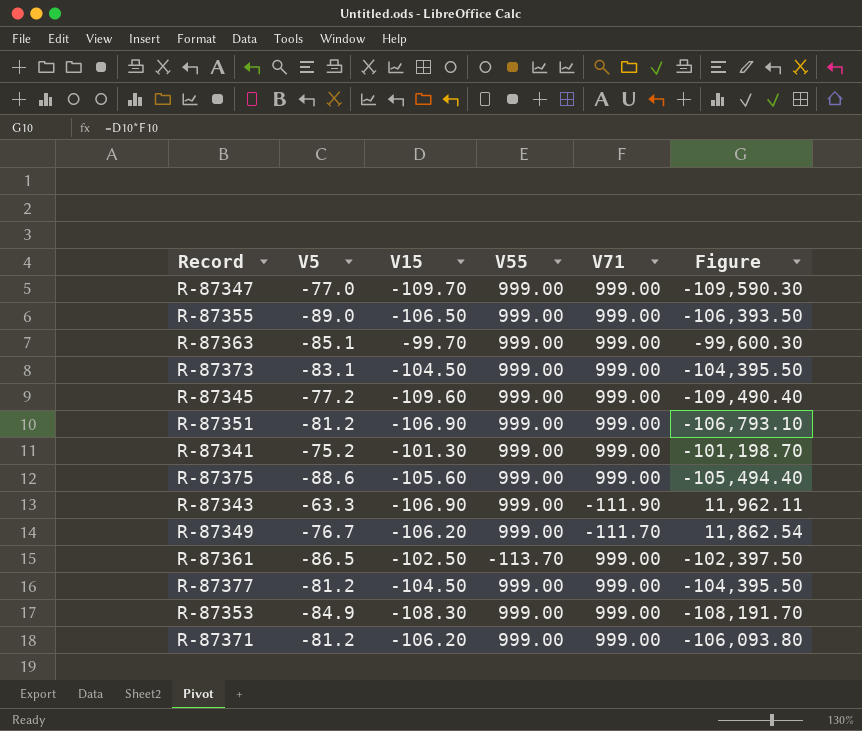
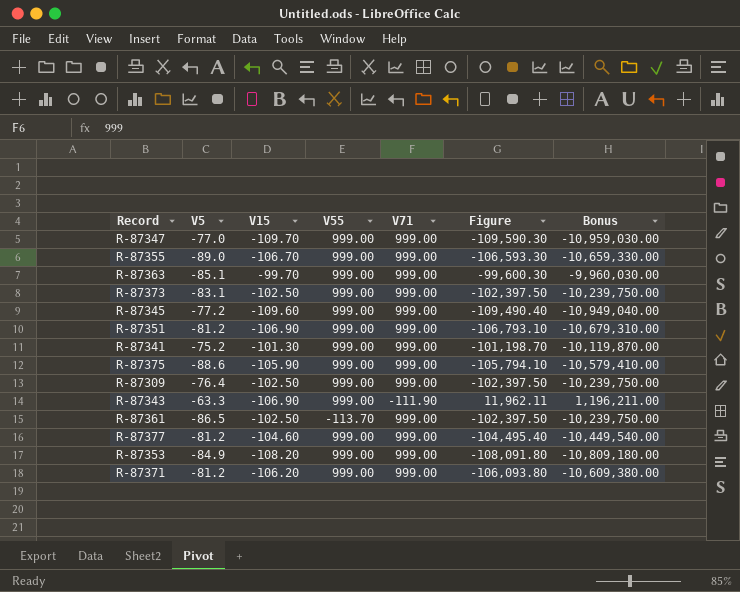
column Bonus | formula: none -> [Figure] * 100
row R-87349: -76.7 | -106.20 | 999.00 | -111.70 | 11,862.54 -> none
R-87355 | V15: -106.50 -> -106.70
R-87355 | Figure: -106,393.50 -> -106,593.30
R-87373 | V15: -104.50 -> -102.50
R-87373 | Figure: -104,395.50 -> -102,397.50
R-87375 | V15: -105.60 -> -105.90
R-87375 | Figure: -105,494.40 -> -105,794.10
row R-87309: none -> -76.4 | -102.50 | 999.00 | 999.00 | -102,397.50 | -10,239,750.00
R-87377 | V15: -104.50 -> -104.60
R-87377 | Figure: -104,395.50 -> -104,495.40
R-87353 | V15: -108.30 -> -108.20
R-87353 | Figure: -108,191.70 -> -108,091.80

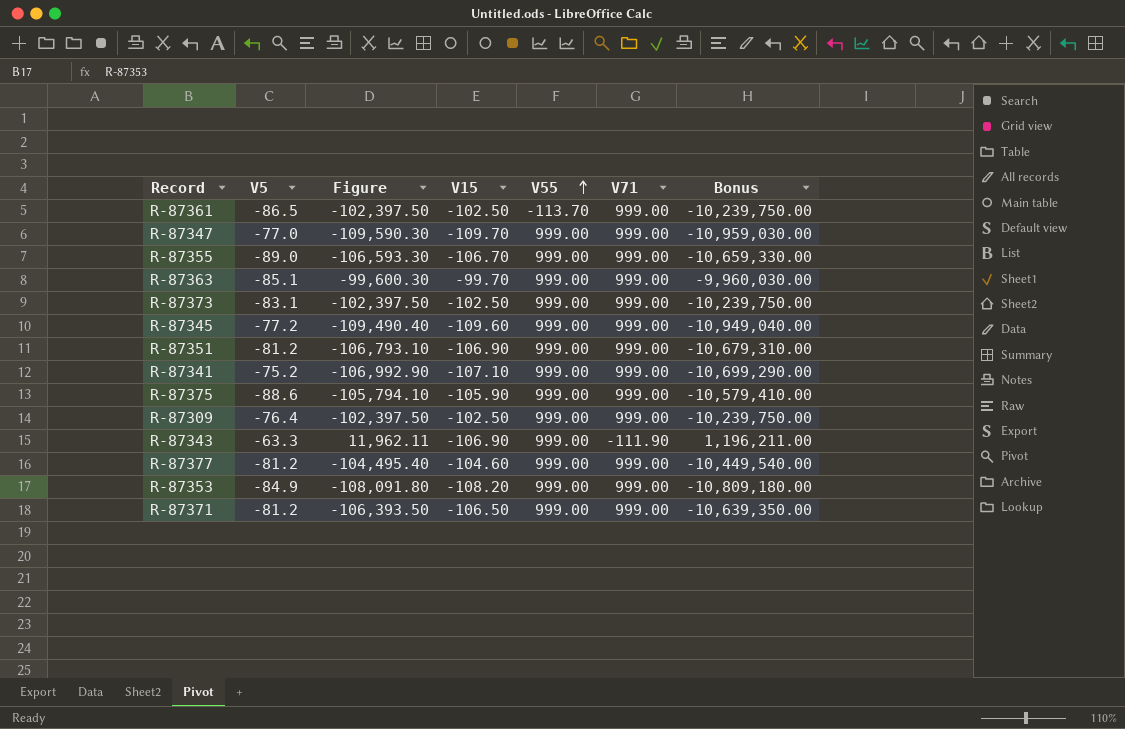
row order: none -> V55 ascending
column Figure | position: 6 -> 3
R-87341 | Figure: -101,198.70 -> -106,992.90
R-87341 | V15: -101.30 -> -107.10
R-87341 | Bonus: -10,119,870.00 -> -10,699,290.00
R-87371 | Figure: -106,093.80 -> -106,393.50
R-87371 | V15: -106.20 -> -106.50
R-87371 | Bonus: -10,609,380.00 -> -10,639,350.00

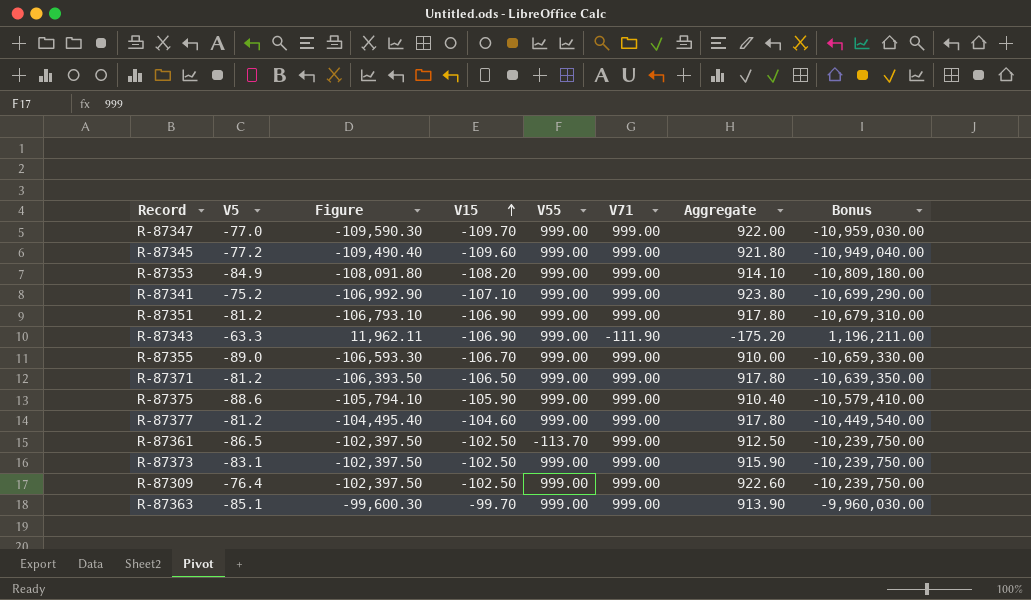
row order: V55 ascending -> V15 ascending
column Aggregate | formula: none -> [V5] + [V71]

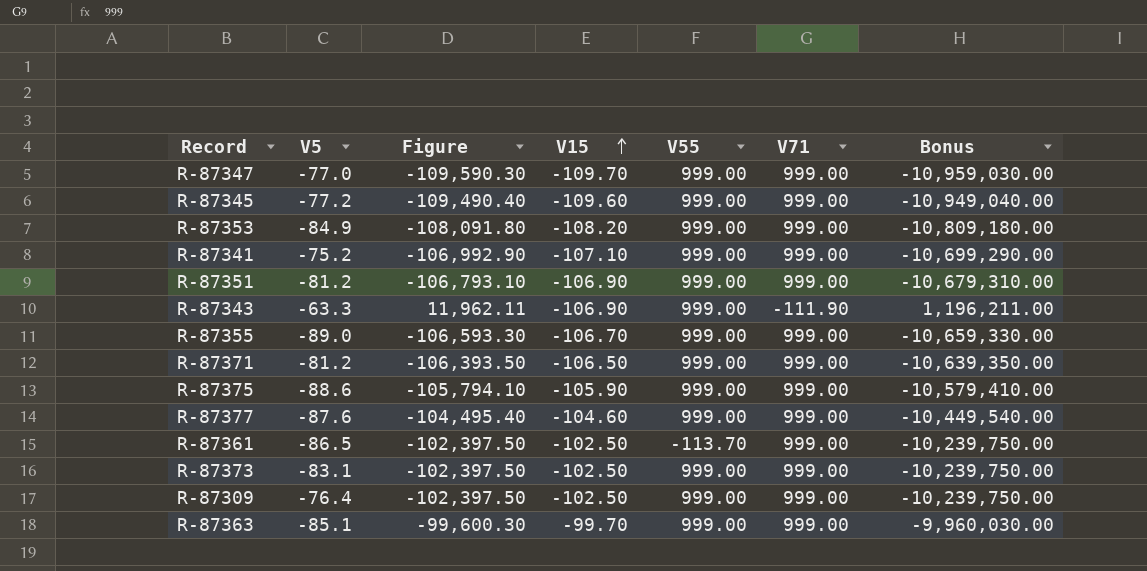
column Aggregate | formula: [V5] + [V71] -> none
R-87377 | V5: -81.2 -> -87.6

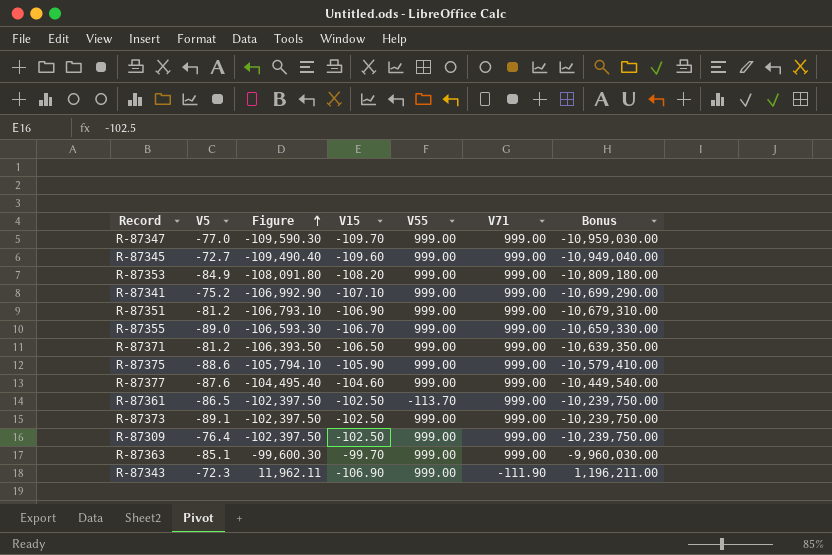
row order: V15 ascending -> Figure ascending
R-87345 | V5: -77.2 -> -72.7
R-87373 | V5: -83.1 -> -89.1
R-87343 | V5: -63.3 -> -72.3

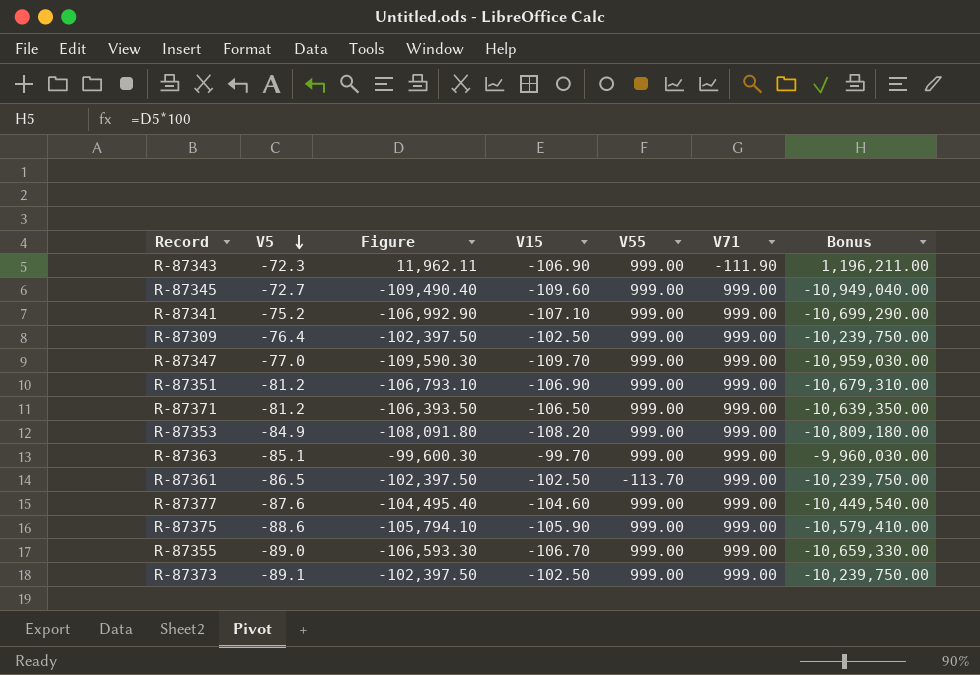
row order: Figure ascending -> V5 descending

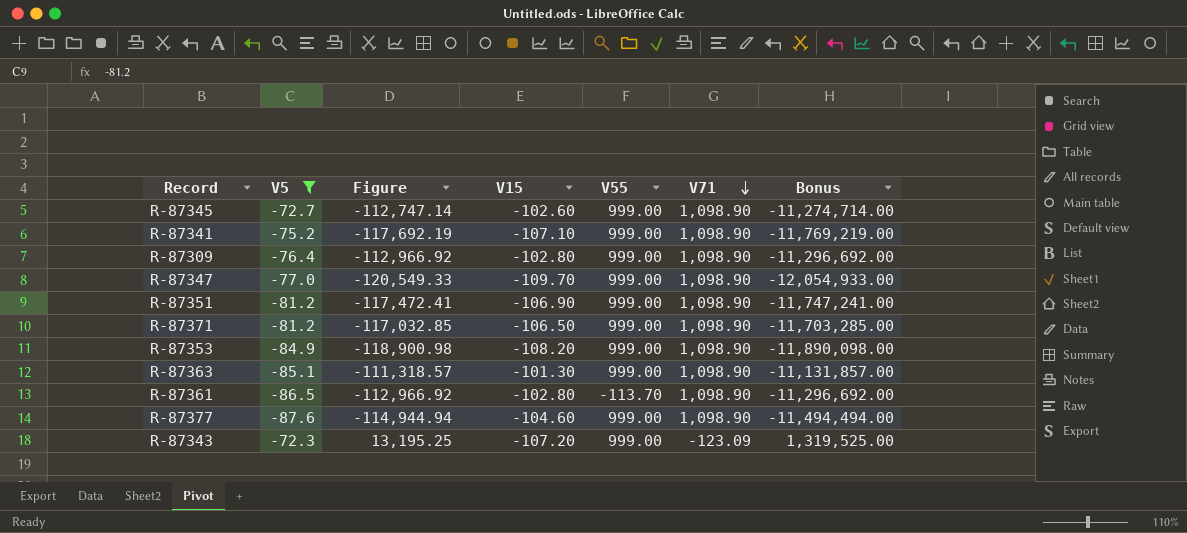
filter: none -> V5 >= -87.6
row order: V5 descending -> V71 descending
R-87345 | Figure: -109,490.40 -> -112,747.14
R-87345 | V15: -109.60 -> -102.60
R-87345 | V71: 999.00 -> 1,098.90
R-87345 | Bonus: -10,949,040.00 -> -11,274,714.00
R-87341 | Figure: -106,992.90 -> -117,692.19
R-87341 | V71: 999.00 -> 1,098.90
R-87341 | Bonus: -10,699,290.00 -> -11,769,219.00
R-87309 | Figure: -102,397.50 -> -112,966.92
R-87309 | V15: -102.50 -> -102.80
R-87309 | V71: 999.00 -> 1,098.90
R-87309 | Bonus: -10,239,750.00 -> -11,296,692.00
R-87347 | Figure: -109,590.30 -> -120,549.33
R-87347 | V71: 999.00 -> 1,098.90
R-87347 | Bonus: -10,959,030.00 -> -12,054,933.00
R-87351 | Figure: -106,793.10 -> -117,472.41
R-87351 | V71: 999.00 -> 1,098.90
R-87351 | Bonus: -10,679,310.00 -> -11,747,241.00
R-87371 | Figure: -106,393.50 -> -117,032.85
R-87371 | V71: 999.00 -> 1,098.90
R-87371 | Bonus: -10,639,350.00 -> -11,703,285.00
R-87353 | Figure: -108,091.80 -> -118,900.98
R-87353 | V71: 999.00 -> 1,098.90
R-87353 | Bonus: -10,809,180.00 -> -11,890,098.00
R-87363 | Figure: -99,600.30 -> -111,318.57
R-87363 | V15: -99.70 -> -101.30
R-87363 | V71: 999.00 -> 1,098.90
R-87363 | Bonus: -9,960,030.00 -> -11,131,857.00
R-87361 | Figure: -102,397.50 -> -112,966.92
R-87361 | V15: -102.50 -> -102.80
R-87361 | V71: 999.00 -> 1,098.90
R-87361 | Bonus: -10,239,750.00 -> -11,296,692.00
R-87377 | Figure: -104,495.40 -> -114,944.94
R-87377 | V71: 999.00 -> 1,098.90
R-87377 | Bonus: -10,449,540.00 -> -11,494,494.00
R-87343 | Figure: 11,962.11 -> 13,195.25
R-87343 | V15: -106.90 -> -107.20
R-87343 | V71: -111.90 -> -123.09
R-87343 | Bonus: 1,196,211.00 -> 1,319,525.00

